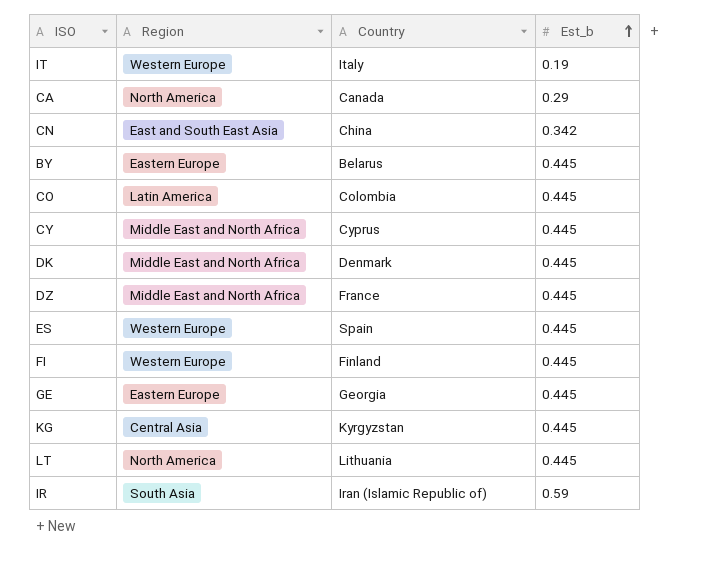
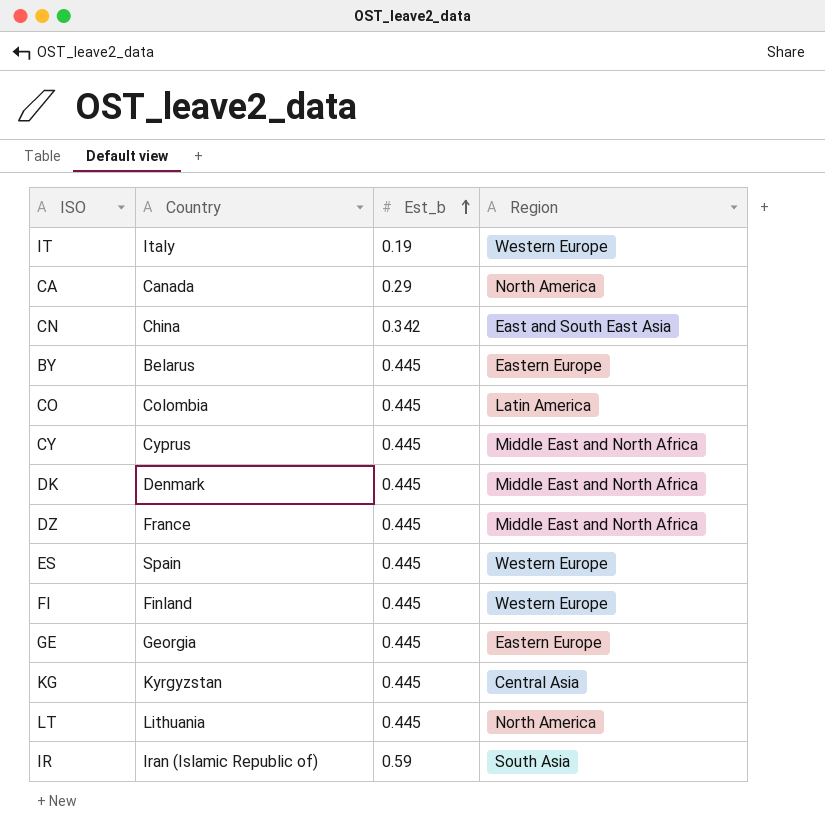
column Region | position: 2 -> 4

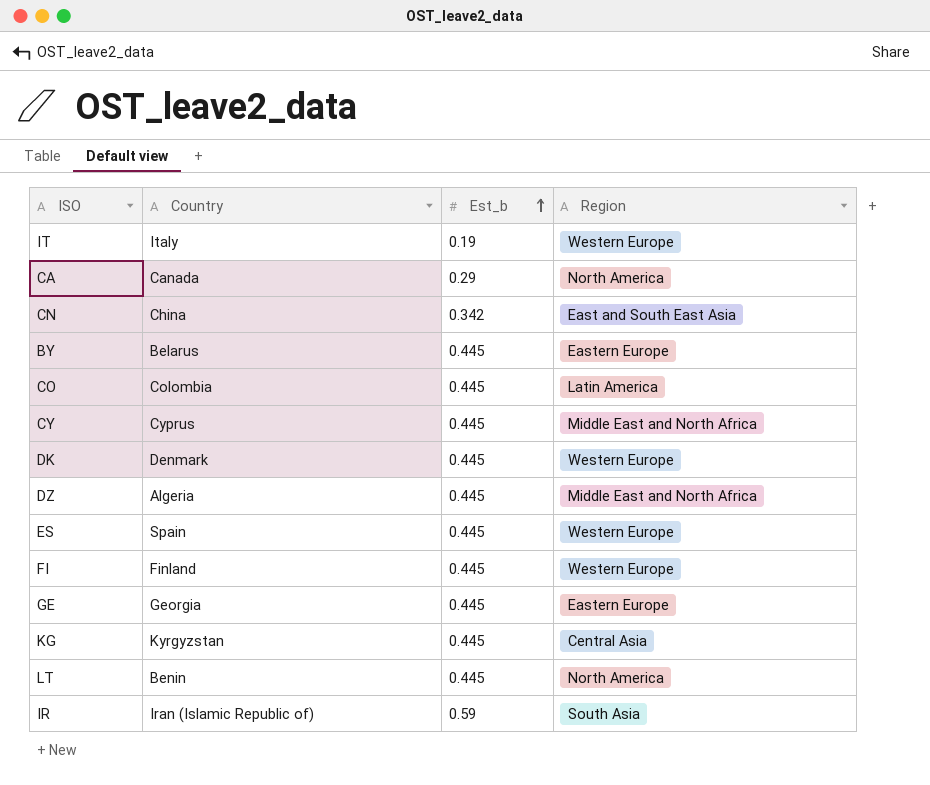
DK | Region: Middle East and North Africa -> Western Europe
DZ | Country: France -> Algeria
LT | Country: Lithuania -> Benin

